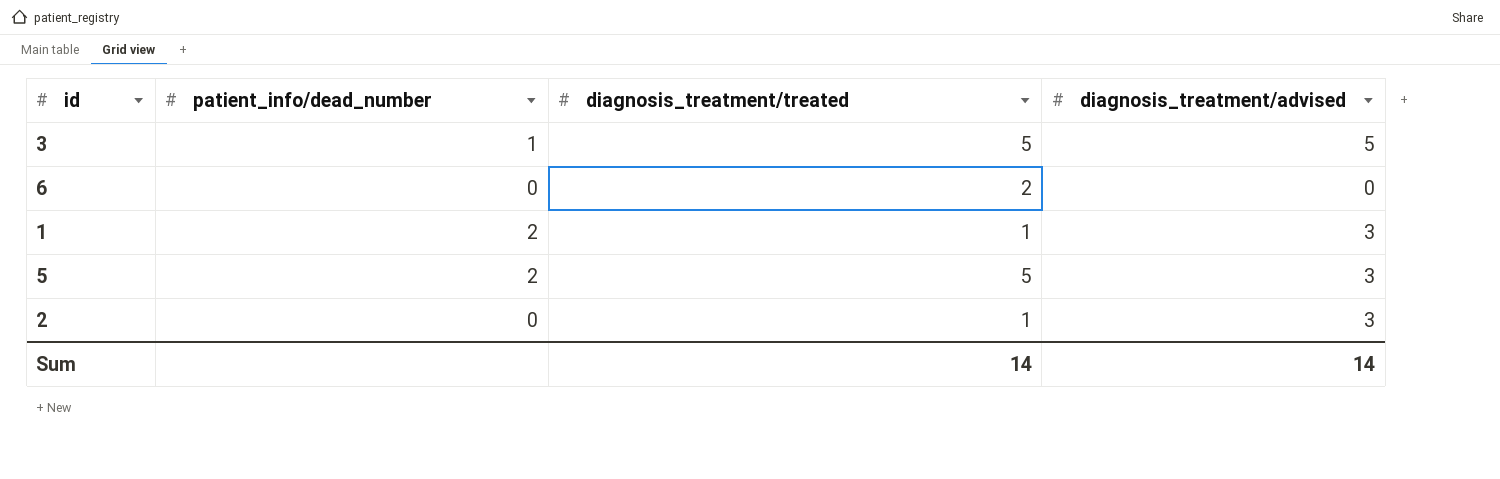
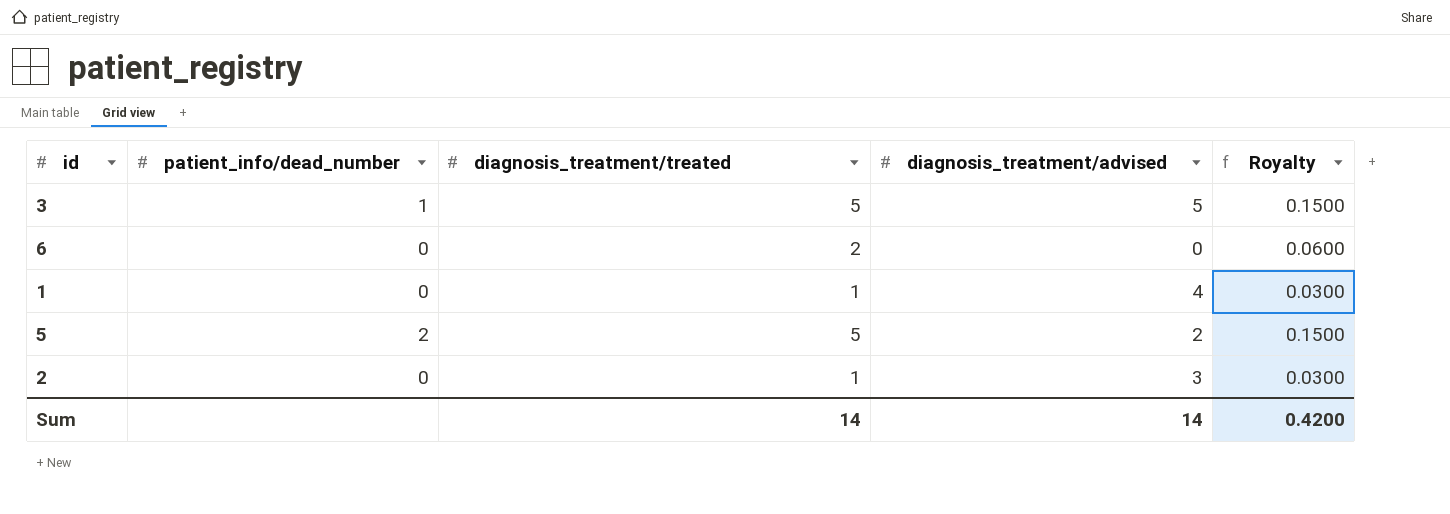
column Royalty | formula: none -> [diagnosis_treatment/treated] * 0.03
1 | patient_info/dead_number: 2 -> 0
1 | diagnosis_treatment/advised: 3 -> 4
5 | diagnosis_treatment/advised: 3 -> 2

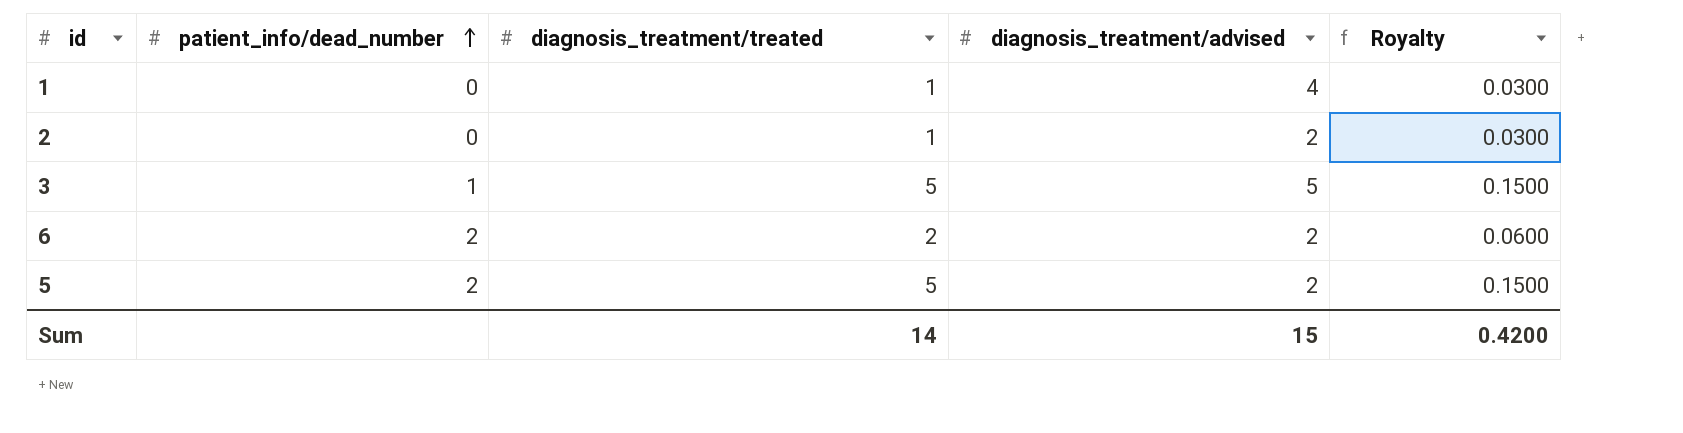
row order: none -> patient_info/dead_number ascending
2 | diagnosis_treatment/advised: 3 -> 2
6 | patient_info/dead_number: 0 -> 2
6 | diagnosis_treatment/advised: 0 -> 2
Sum | diagnosis_treatment/advised: 14 -> 15

